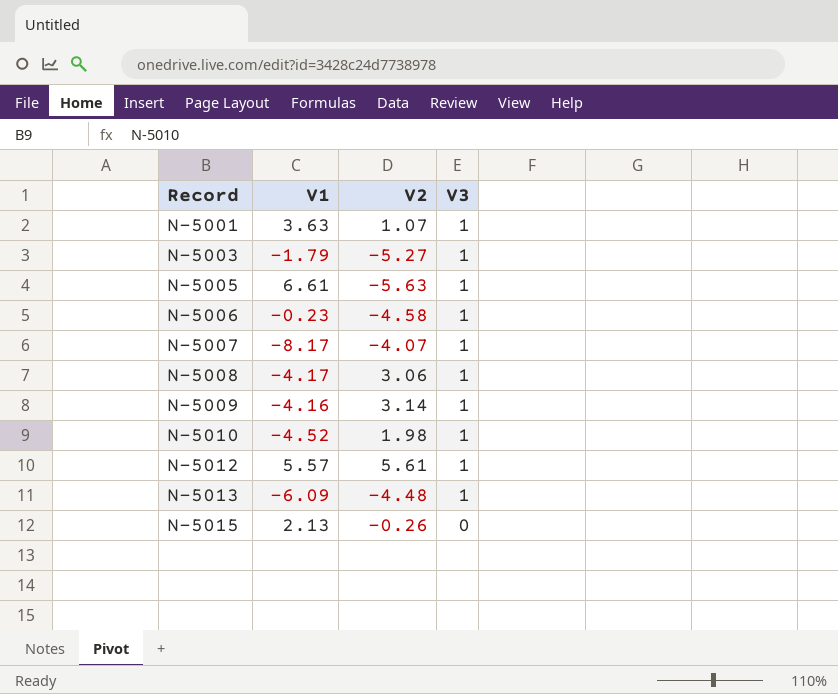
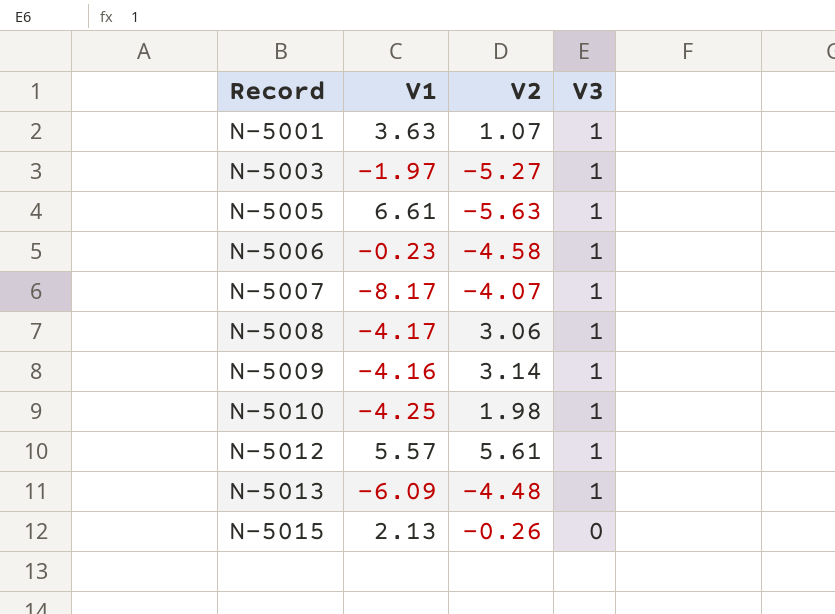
N-5003 | V1: -1.79 -> -1.97
N-5010 | V1: -4.52 -> -4.25

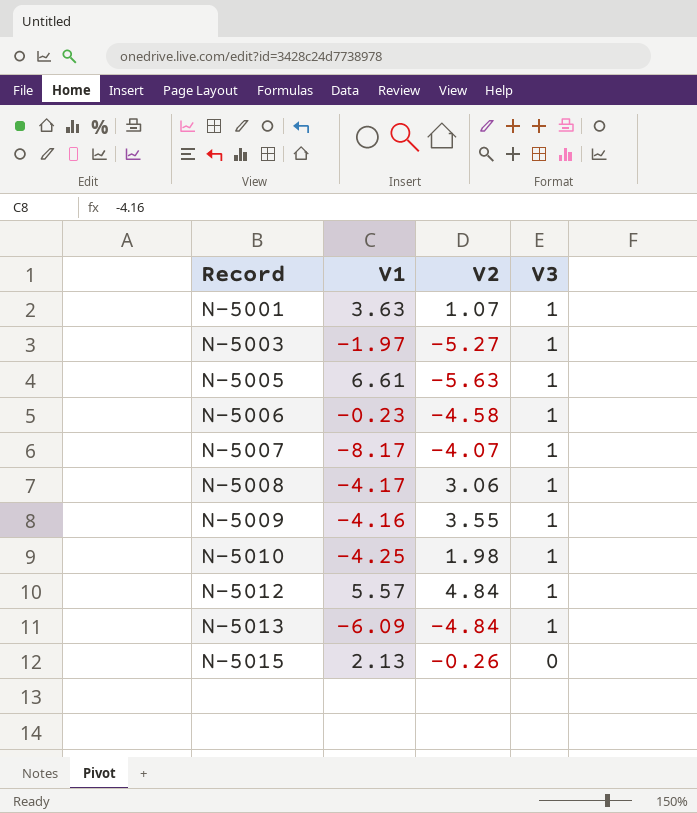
N-5009 | V2: 3.14 -> 3.55
N-5012 | V2: 5.61 -> 4.84
N-5013 | V2: -4.48 -> -4.84

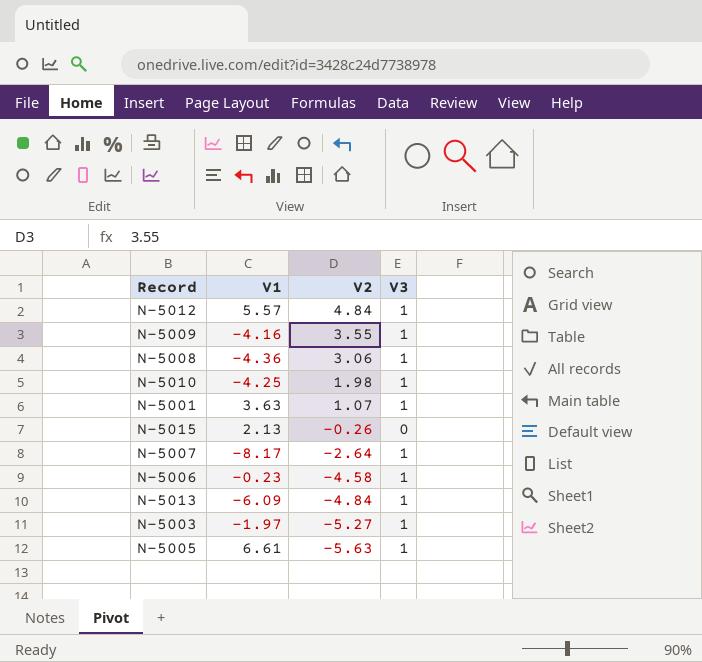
row order: Record ascending -> V2 descending
N-5008 | V1: -4.17 -> -4.36
N-5007 | V2: -4.07 -> -2.64

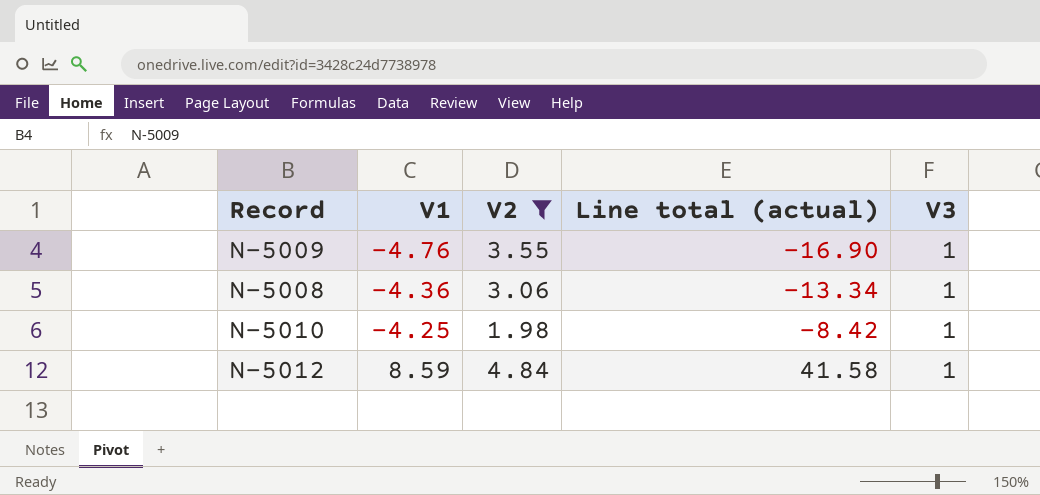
filter: none -> V2 >= 1.98
row order: V2 descending -> V1 ascending
column Line total (actual) | formula: none -> [V1] * [V2]
N-5009 | V1: -4.16 -> -4.76
N-5012 | V1: 5.57 -> 8.59

